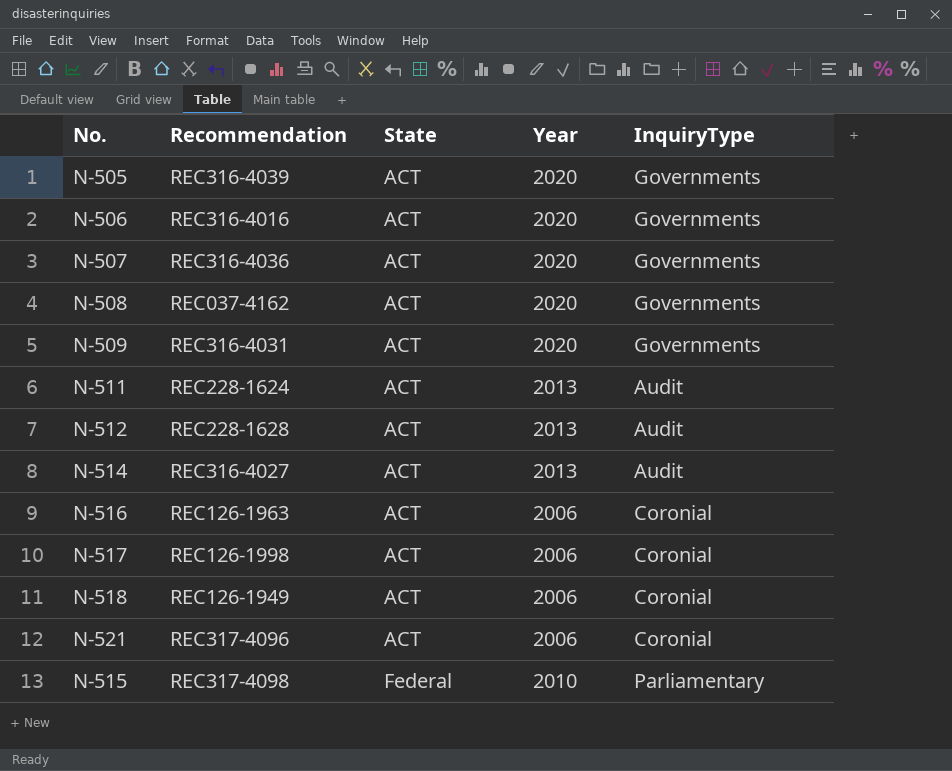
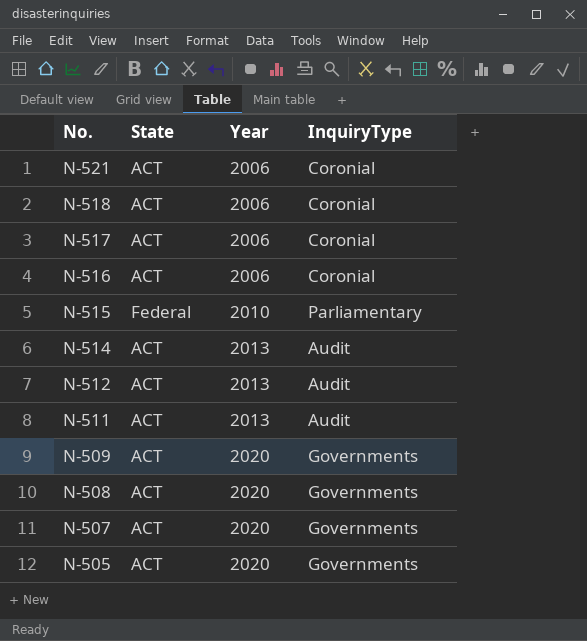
row order: State ascending -> No. descending
column Recommendation | position: 2 -> none
row N-506: REC316-4016 | ACT | 2020 | Governments -> none

